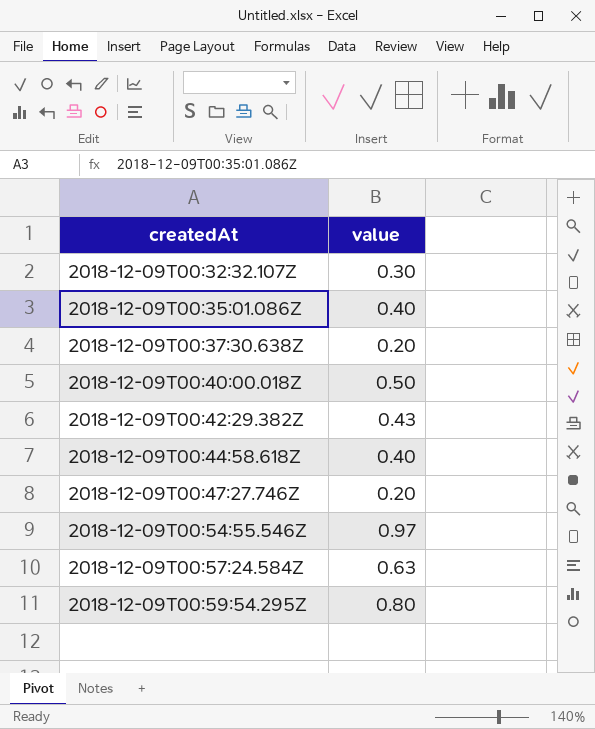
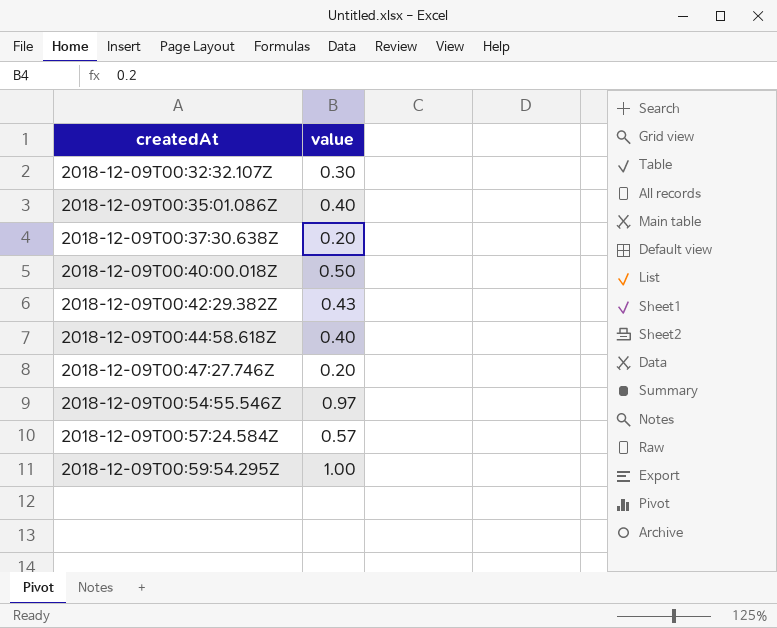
2018-12-09T00:57:24.584Z | value: 0.63 -> 0.57
2018-12-09T00:59:54.295Z | value: 0.80 -> 1.00

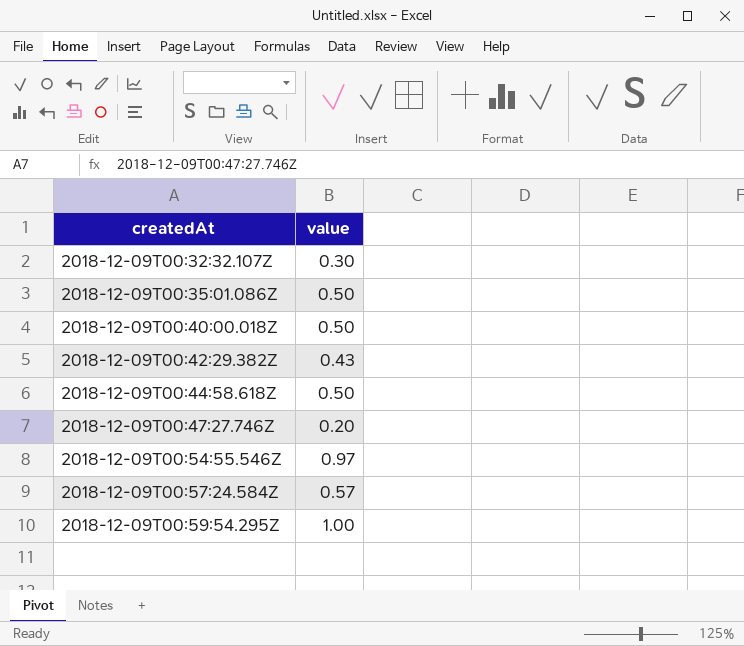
row 2018-12-09T00:37:30.638Z: 0.20 -> none
2018-12-09T00:35:01.086Z | value: 0.40 -> 0.50
2018-12-09T00:44:58.618Z | value: 0.40 -> 0.50

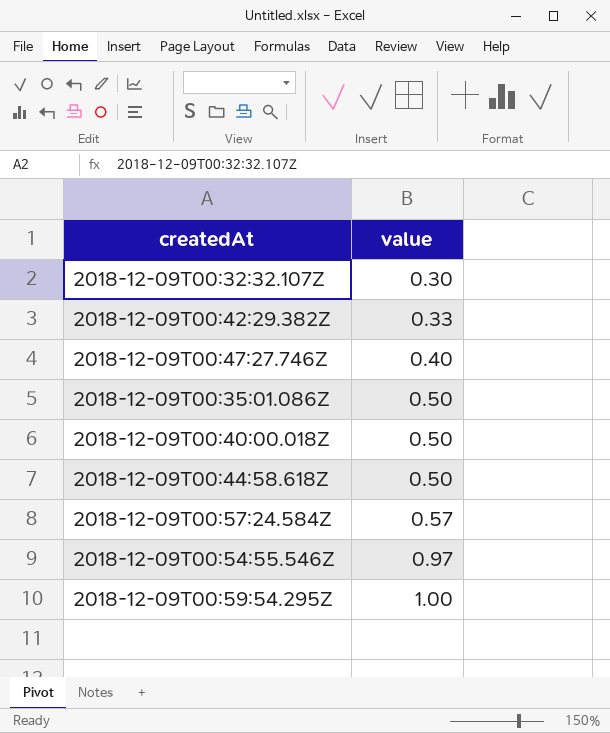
row order: createdAt ascending -> value ascending
2018-12-09T00:42:29.382Z | value: 0.43 -> 0.33
2018-12-09T00:47:27.746Z | value: 0.20 -> 0.40

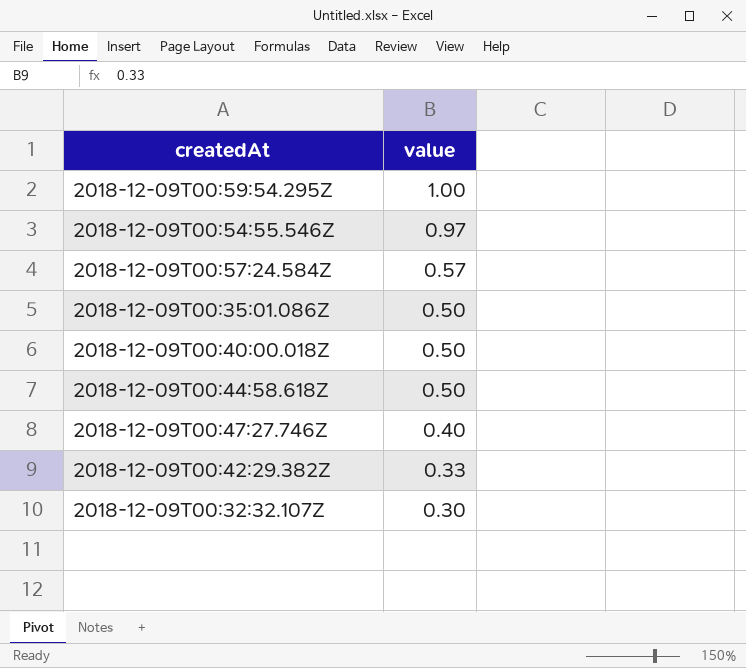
row order: value ascending -> value descending

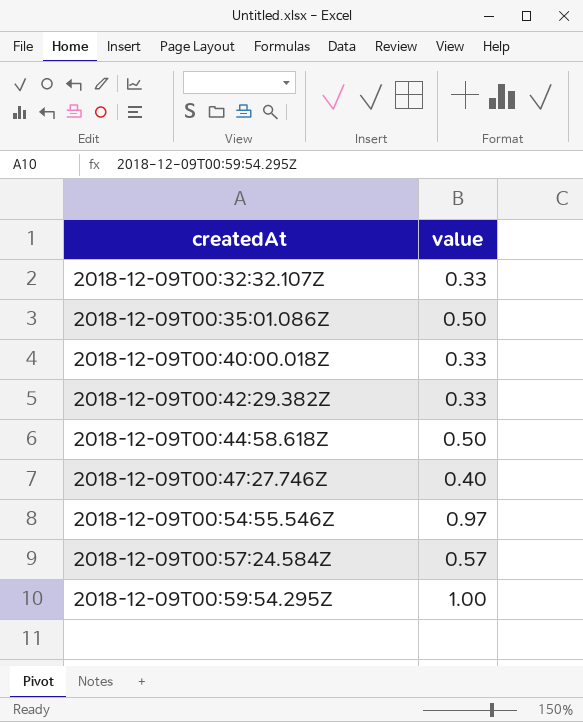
row order: value descending -> createdAt ascending
2018-12-09T00:32:32.107Z | value: 0.30 -> 0.33
2018-12-09T00:40:00.018Z | value: 0.50 -> 0.33

